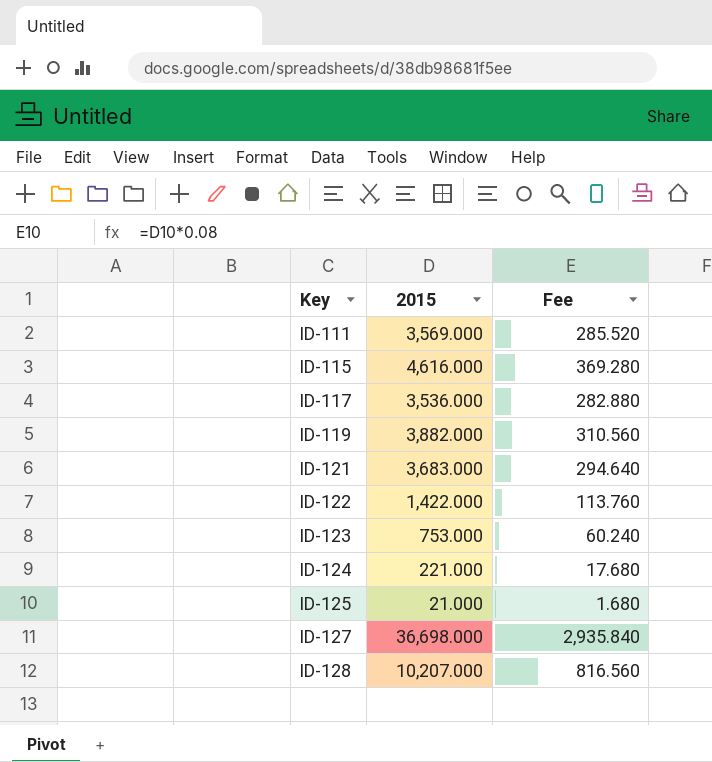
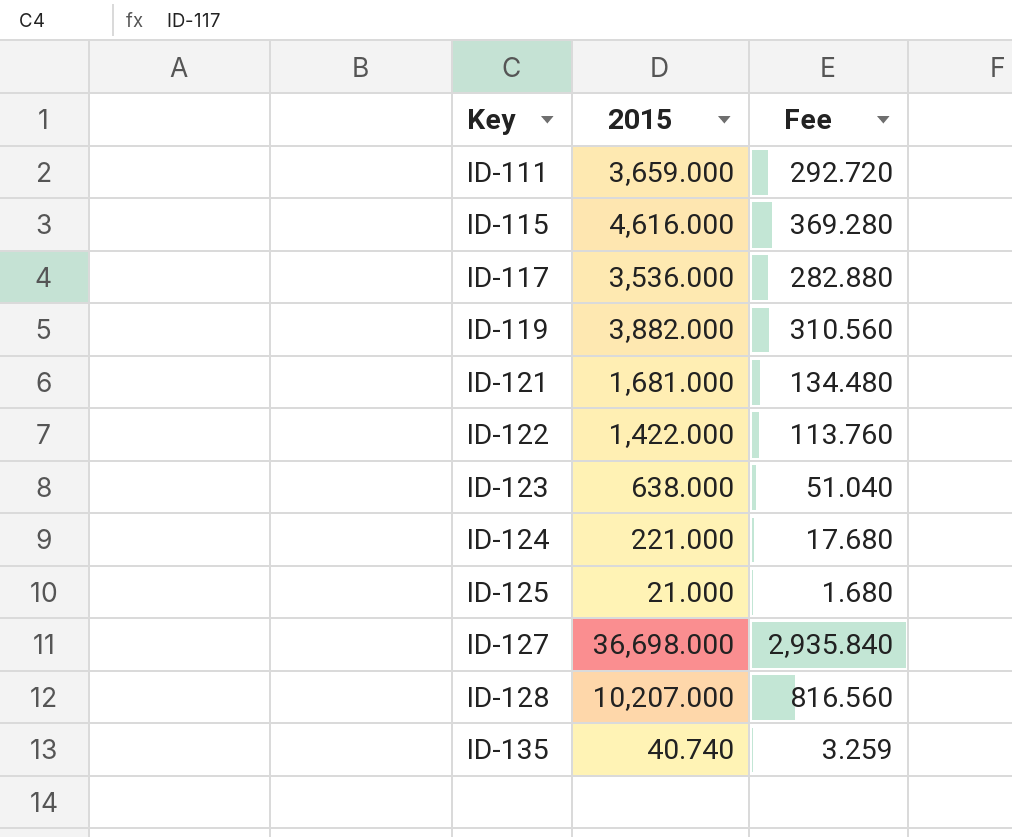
ID-111 | 2015: 3,569.000 -> 3,659.000
ID-111 | Fee: 285.520 -> 292.720
ID-121 | 2015: 3,683.000 -> 1,681.000
ID-121 | Fee: 294.640 -> 134.480
ID-123 | 2015: 753.000 -> 638.000
ID-123 | Fee: 60.240 -> 51.040
row ID-135: none -> 40.740 | 3.259

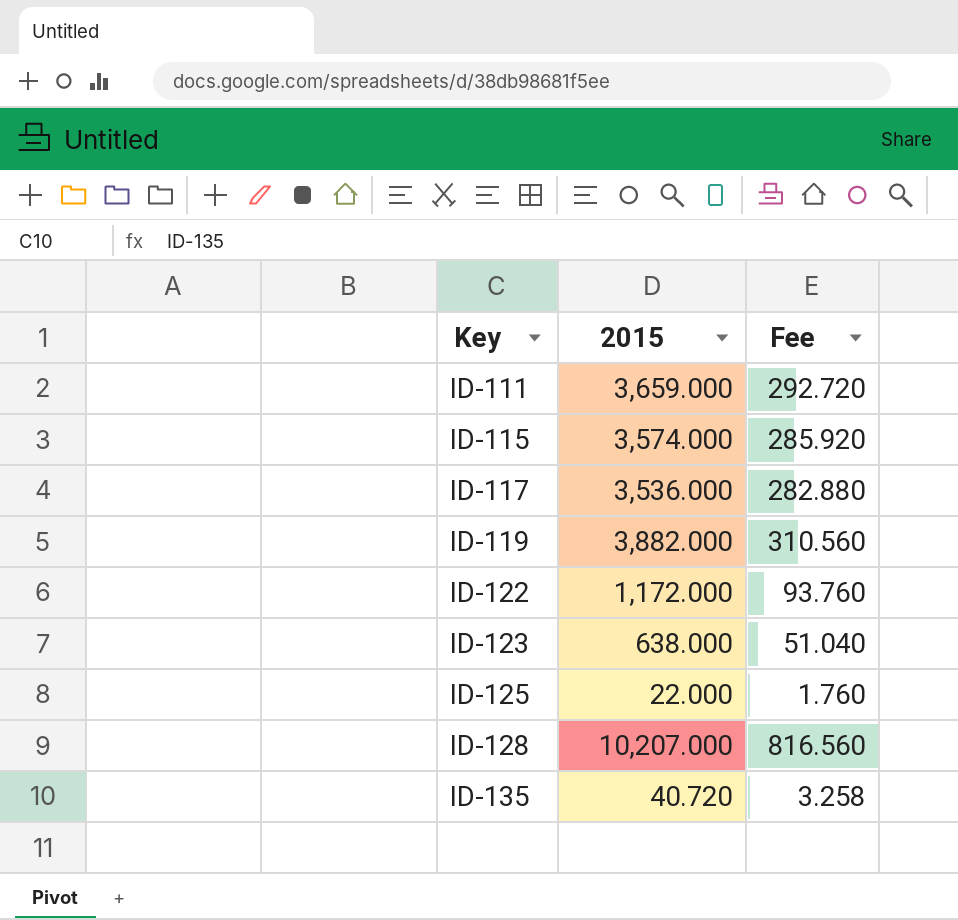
row ID-121: 1,681.000 | 134.480 -> none
row ID-124: 221.000 | 17.680 -> none
row ID-127: 36,698.000 | 2,935.840 -> none
ID-115 | 2015: 4,616.000 -> 3,574.000
ID-115 | Fee: 369.280 -> 285.920
ID-122 | 2015: 1,422.000 -> 1,172.000
ID-122 | Fee: 113.760 -> 93.760
ID-125 | 2015: 21.000 -> 22.000
ID-125 | Fee: 1.680 -> 1.760
ID-135 | 2015: 40.740 -> 40.720
ID-135 | Fee: 3.259 -> 3.258

